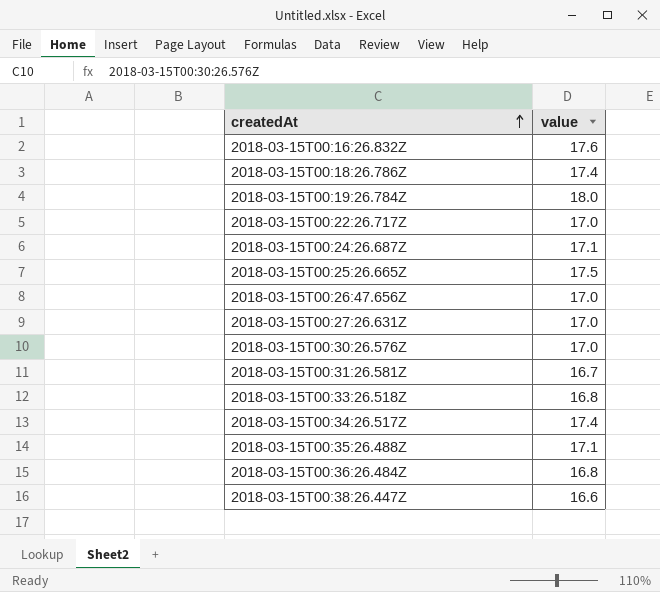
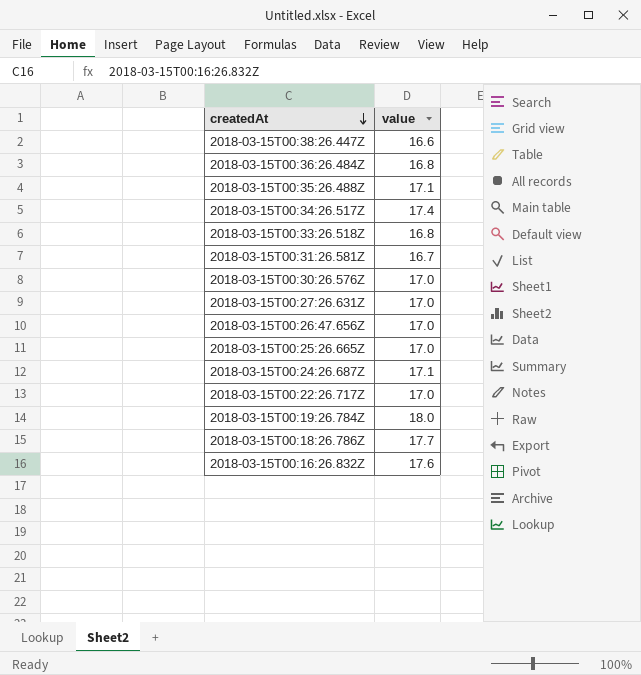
row order: createdAt ascending -> createdAt descending
2018-03-15T00:25:26.665Z | value: 17.5 -> 17.0
2018-03-15T00:18:26.786Z | value: 17.4 -> 17.7

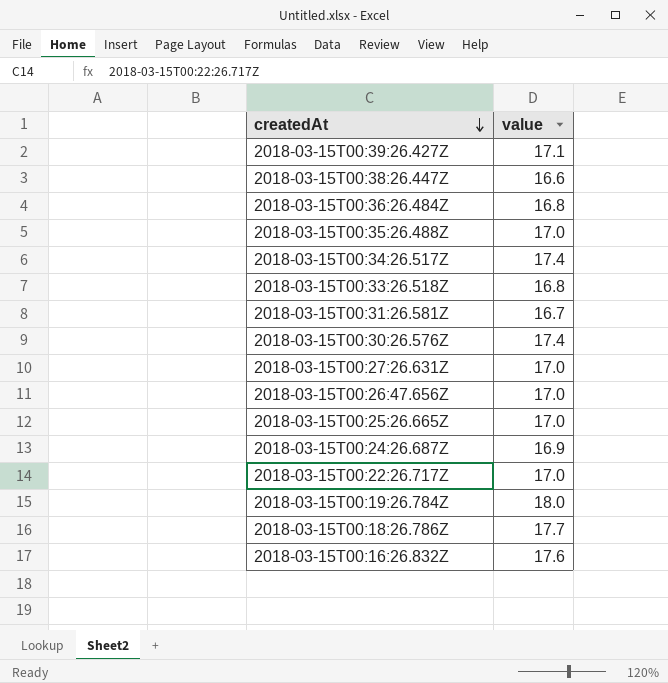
row 2018-03-15T00:39:26.427Z: none -> 17.1
2018-03-15T00:35:26.488Z | value: 17.1 -> 17.0
2018-03-15T00:30:26.576Z | value: 17.0 -> 17.4
2018-03-15T00:24:26.687Z | value: 17.1 -> 16.9

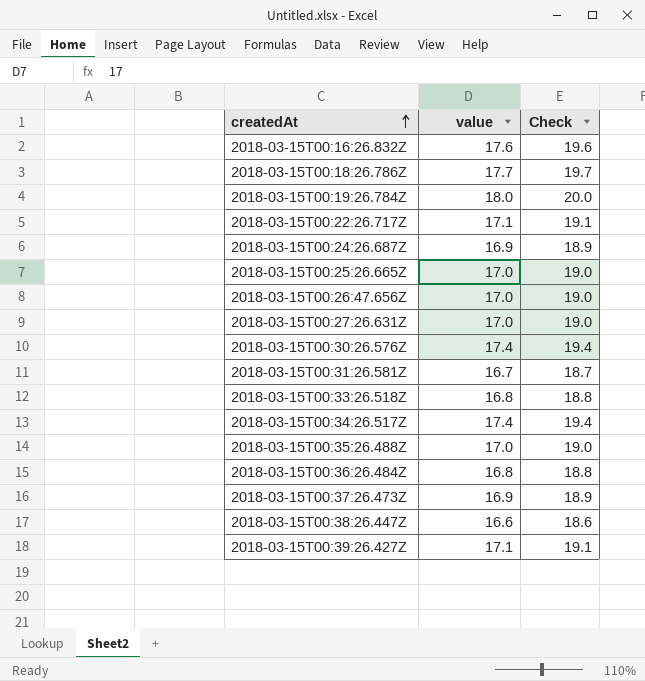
row order: createdAt descending -> createdAt ascending
column Check | formula: none -> [value] + 2
2018-03-15T00:22:26.717Z | value: 17.0 -> 17.1
row 2018-03-15T00:37:26.473Z: none -> 16.9 | 18.9

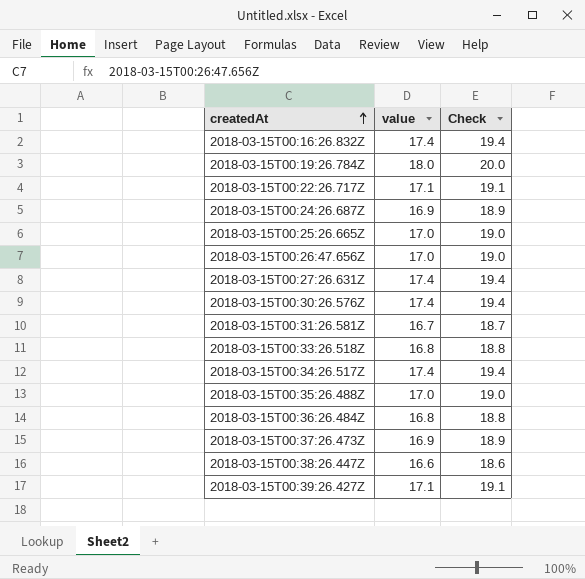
row 2018-03-15T00:18:26.786Z: 17.7 | 19.7 -> none
2018-03-15T00:16:26.832Z | value: 17.6 -> 17.4
2018-03-15T00:16:26.832Z | Check: 19.6 -> 19.4
2018-03-15T00:27:26.631Z | value: 17.0 -> 17.4
2018-03-15T00:27:26.631Z | Check: 19.0 -> 19.4

